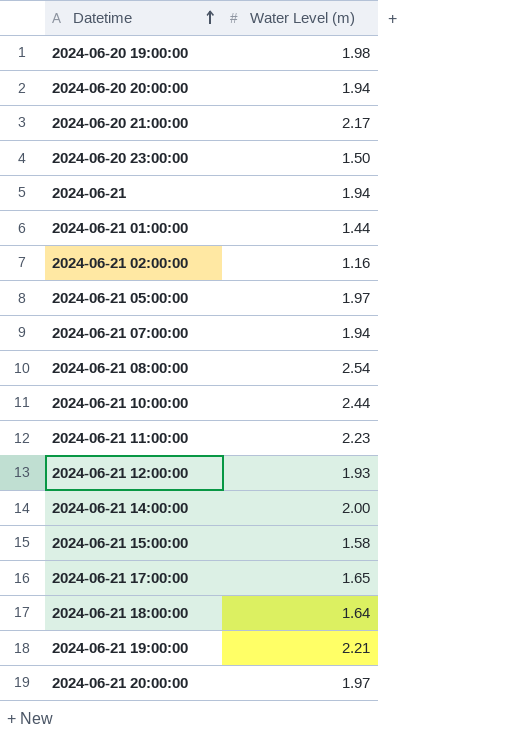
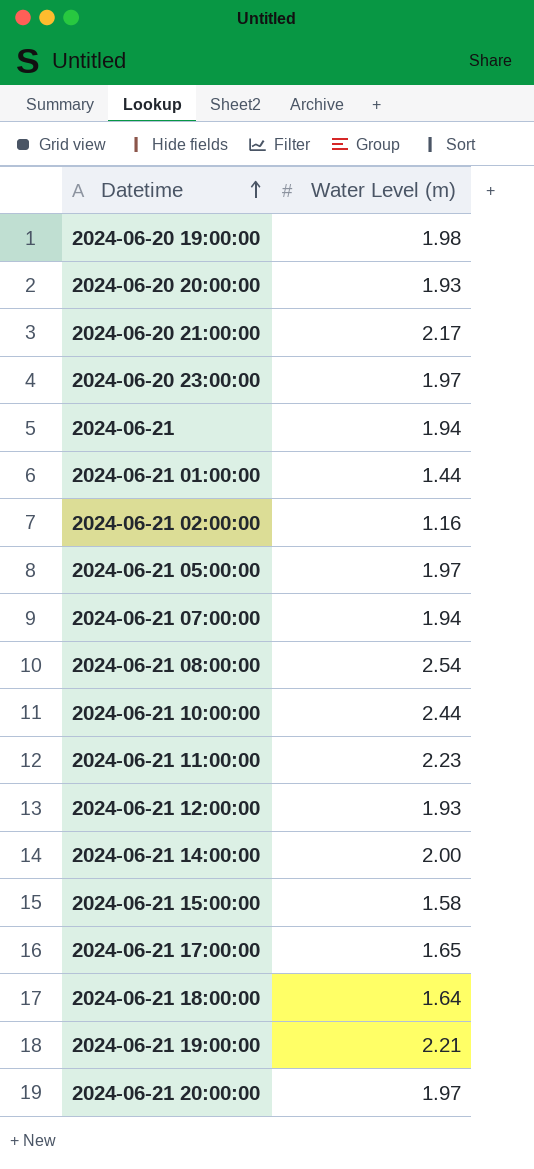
2024-06-20 20:00:00 | Water Level (m): 1.94 -> 1.93
2024-06-20 23:00:00 | Water Level (m): 1.50 -> 1.97

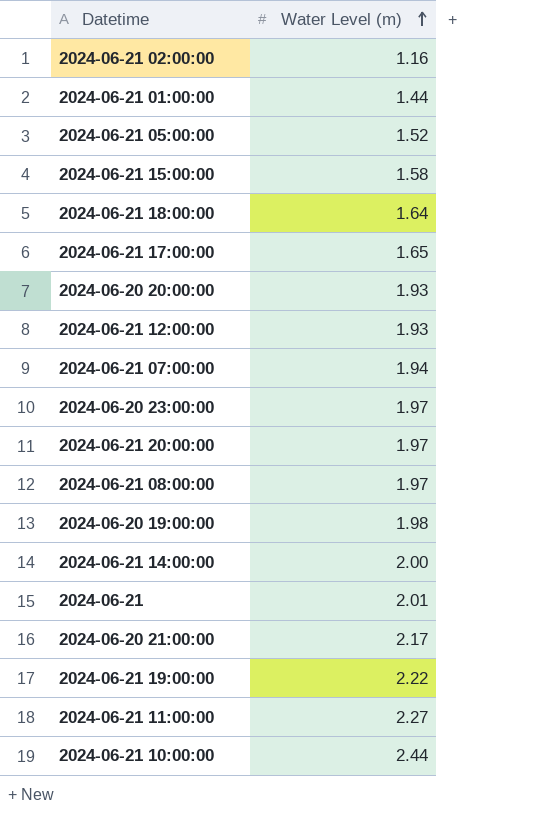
row order: Datetime ascending -> Water Level (m) ascending
2024-06-21 05:00:00 | Water Level (m): 1.97 -> 1.52
2024-06-21 08:00:00 | Water Level (m): 2.54 -> 1.97
2024-06-21 | Water Level (m): 1.94 -> 2.01
2024-06-21 19:00:00 | Water Level (m): 2.21 -> 2.22
2024-06-21 11:00:00 | Water Level (m): 2.23 -> 2.27

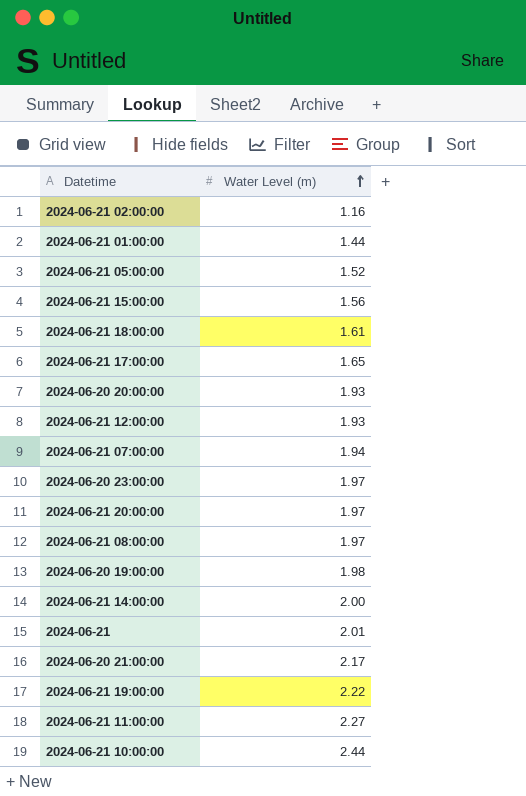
2024-06-21 15:00:00 | Water Level (m): 1.58 -> 1.56
2024-06-21 18:00:00 | Water Level (m): 1.64 -> 1.61

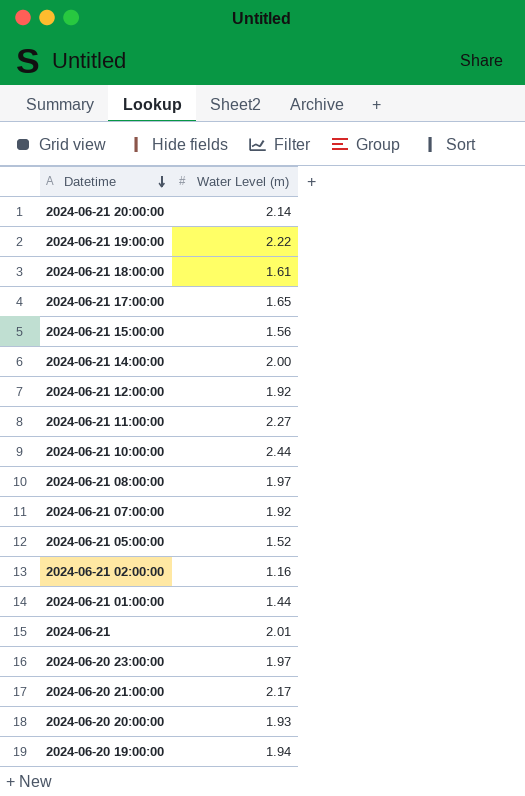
row order: Water Level (m) ascending -> Datetime descending
2024-06-21 20:00:00 | Water Level (m): 1.97 -> 2.14
2024-06-21 12:00:00 | Water Level (m): 1.93 -> 1.92
2024-06-21 07:00:00 | Water Level (m): 1.94 -> 1.92
2024-06-20 19:00:00 | Water Level (m): 1.98 -> 1.94

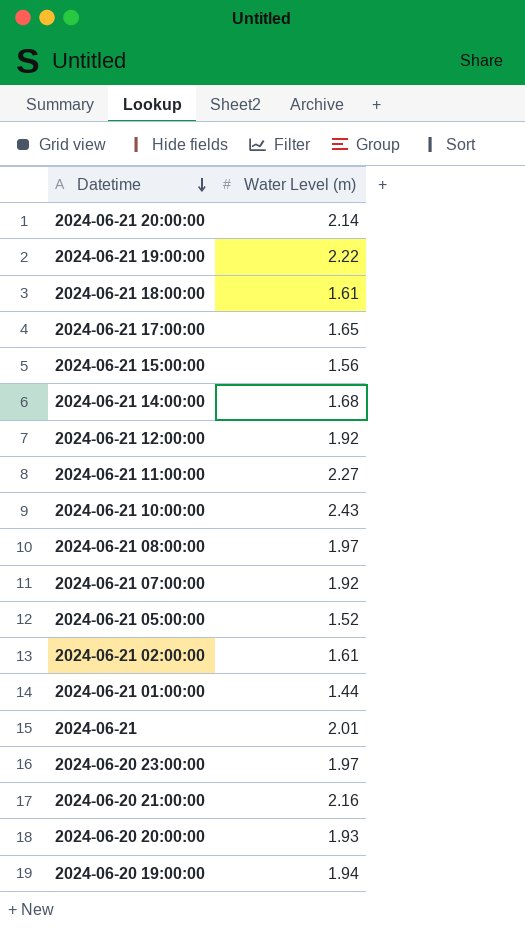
2024-06-21 14:00:00 | Water Level (m): 2.00 -> 1.68
2024-06-21 10:00:00 | Water Level (m): 2.44 -> 2.43
2024-06-21 02:00:00 | Water Level (m): 1.16 -> 1.61
2024-06-20 21:00:00 | Water Level (m): 2.17 -> 2.16

